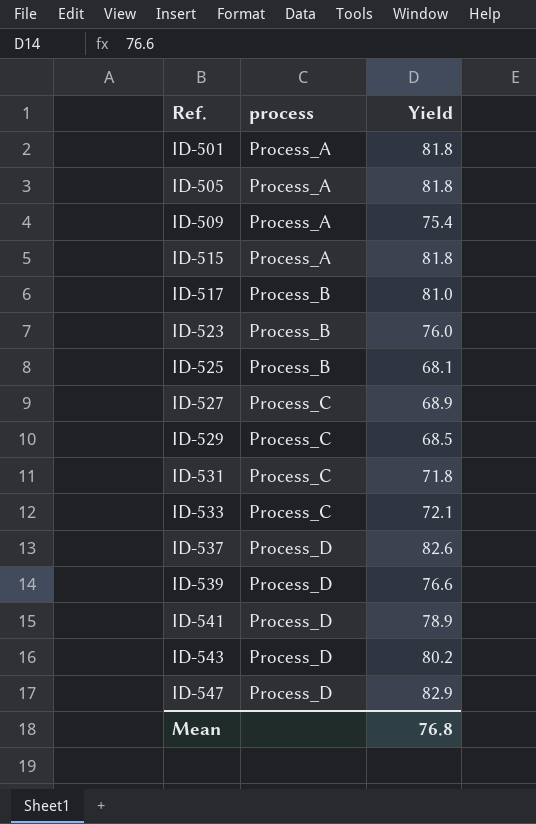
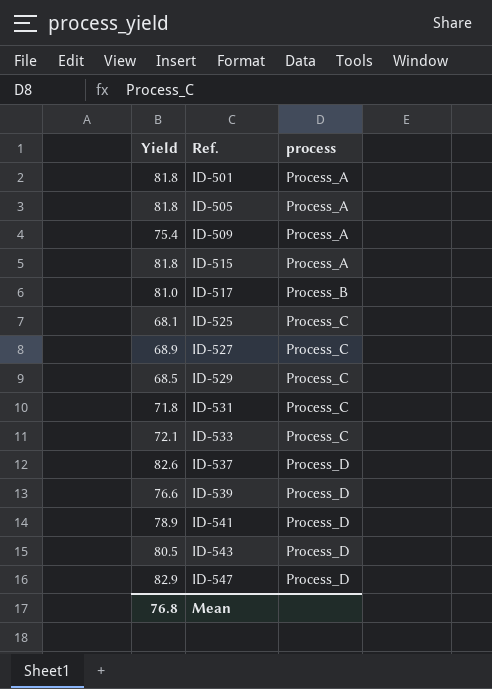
column Yield | position: 3 -> 1
row ID-523: Process_B | 76.0 -> none
ID-525 | process: Process_B -> Process_C
ID-543 | Yield: 80.2 -> 80.5

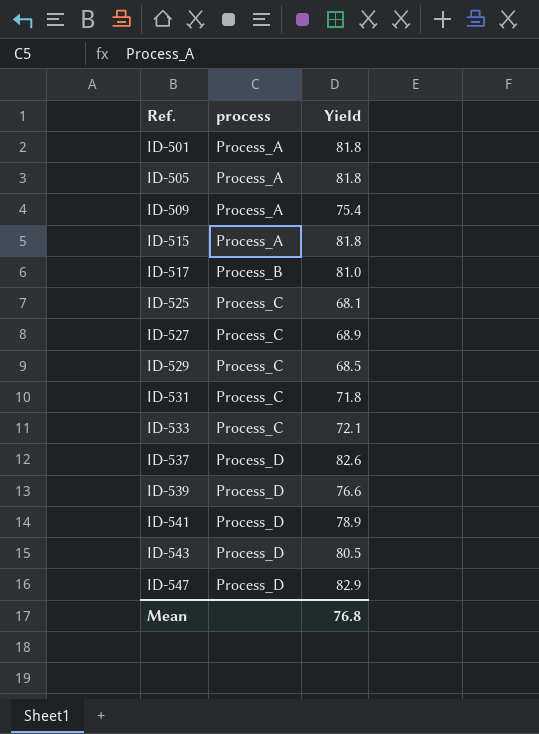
column Yield | position: 1 -> 3

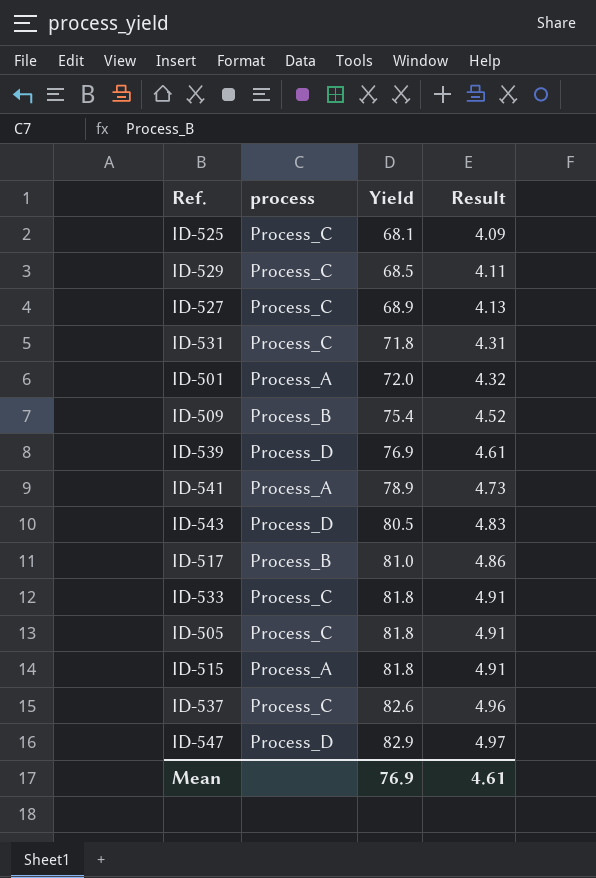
row order: Ref. ascending -> Yield ascending
column Result | formula: none -> [Yield] * 0.06
ID-501 | Yield: 81.8 -> 72.0
ID-509 | process: Process_A -> Process_B
ID-539 | Yield: 76.6 -> 76.9
ID-541 | process: Process_D -> Process_A
ID-533 | Yield: 72.1 -> 81.8
ID-505 | process: Process_A -> Process_C
ID-537 | process: Process_D -> Process_C
Mean | Yield: 76.8 -> 76.9

